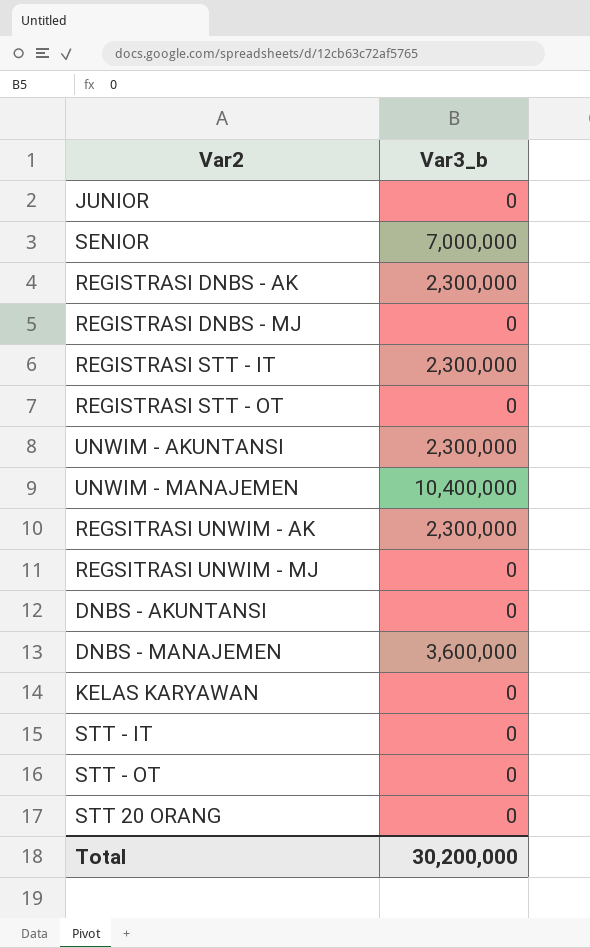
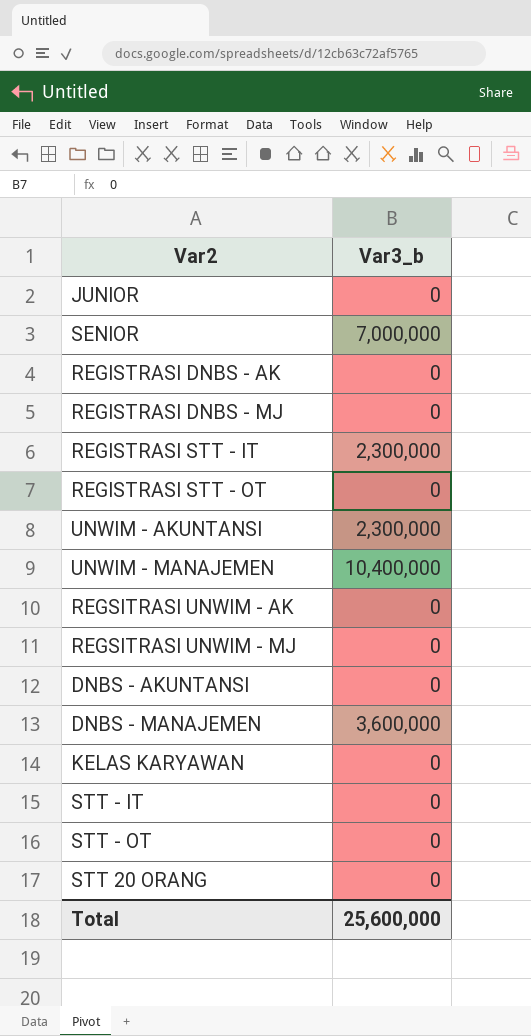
REGISTRASI DNBS - AK | Var3_b: 2,300,000 -> 0
REGSITRASI UNWIM - AK | Var3_b: 2,300,000 -> 0
Total | Var3_b: 30,200,000 -> 25,600,000

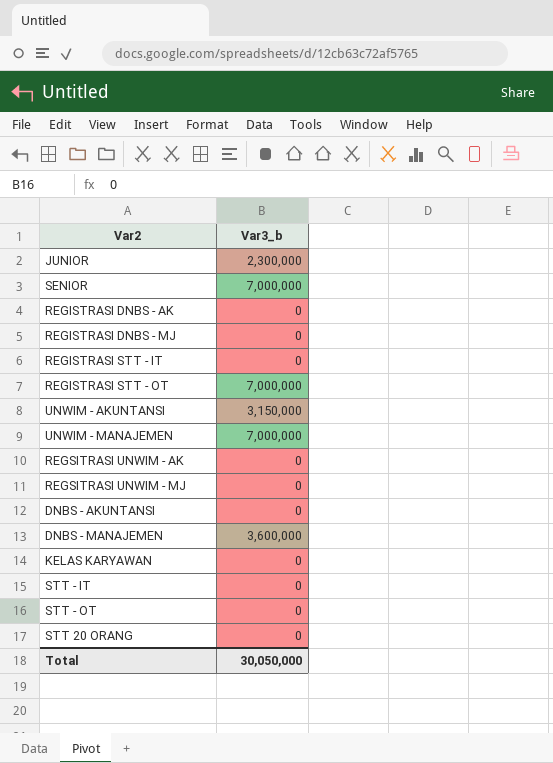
JUNIOR | Var3_b: 0 -> 2,300,000
REGISTRASI STT - IT | Var3_b: 2,300,000 -> 0
REGISTRASI STT - OT | Var3_b: 0 -> 7,000,000
UNWIM - AKUNTANSI | Var3_b: 2,300,000 -> 3,150,000
UNWIM - MANAJEMEN | Var3_b: 10,400,000 -> 7,000,000
Total | Var3_b: 25,600,000 -> 30,050,000

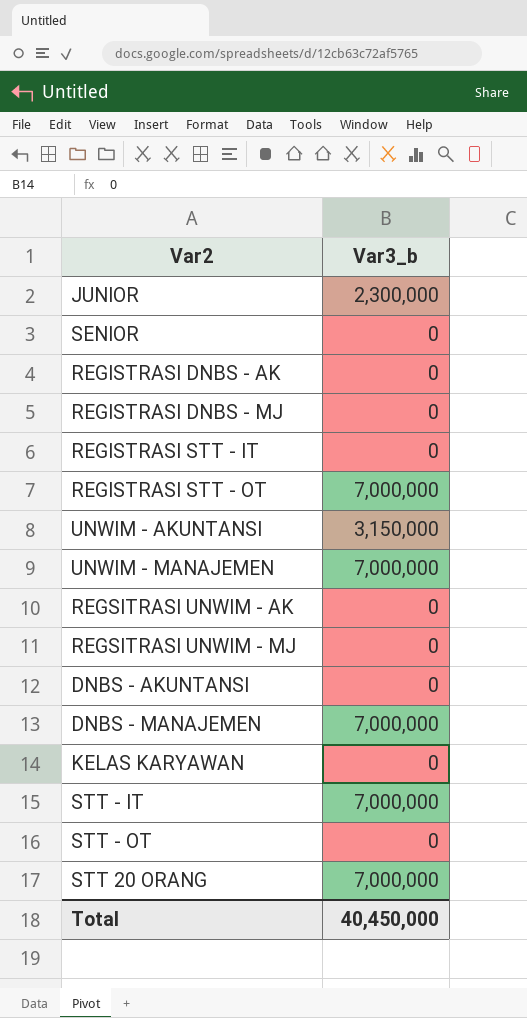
SENIOR | Var3_b: 7,000,000 -> 0
DNBS - MANAJEMEN | Var3_b: 3,600,000 -> 7,000,000
STT - IT | Var3_b: 0 -> 7,000,000
STT 20 ORANG | Var3_b: 0 -> 7,000,000
Total | Var3_b: 30,050,000 -> 40,450,000

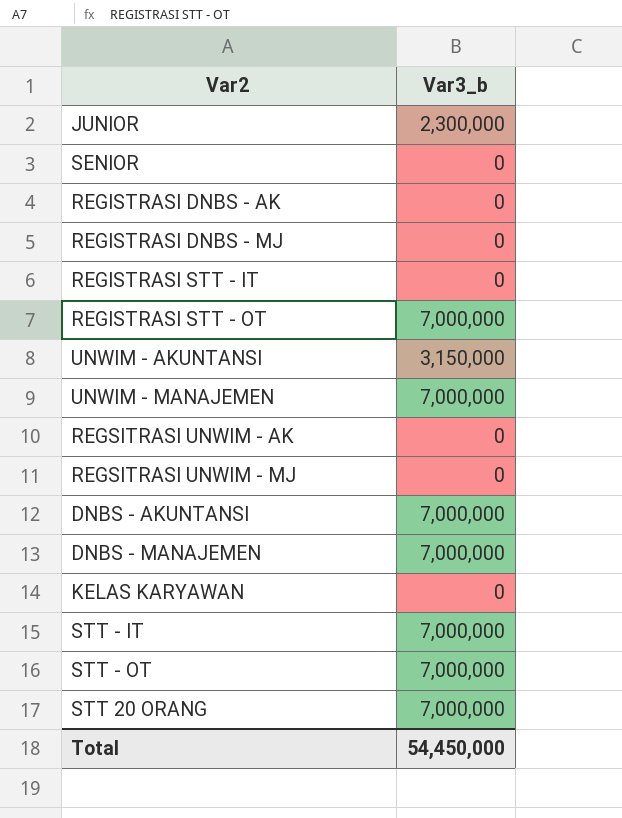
DNBS - AKUNTANSI | Var3_b: 0 -> 7,000,000
STT - OT | Var3_b: 0 -> 7,000,000
Total | Var3_b: 40,450,000 -> 54,450,000

